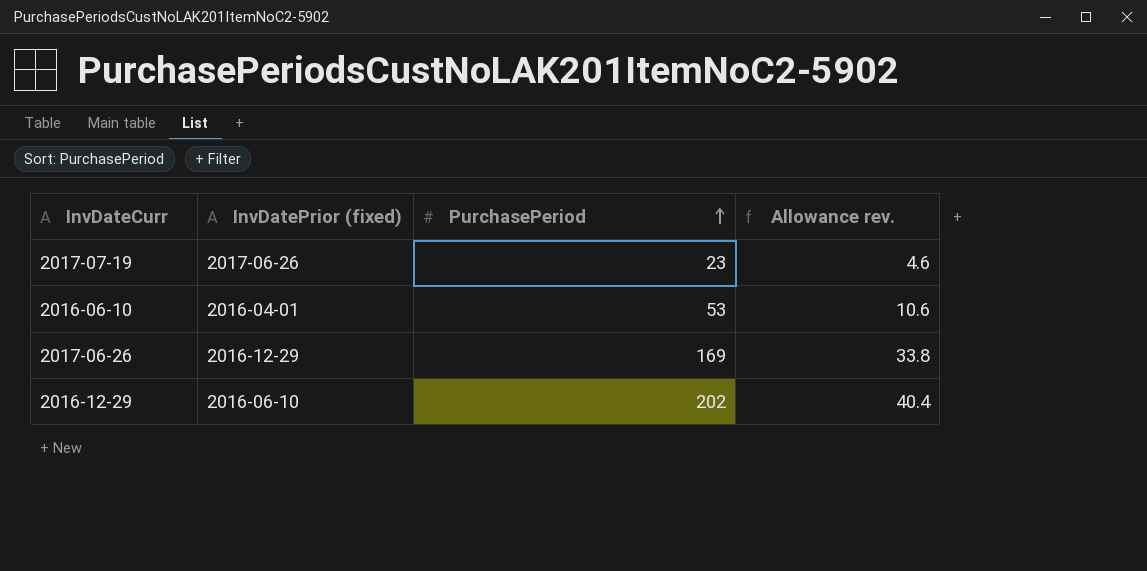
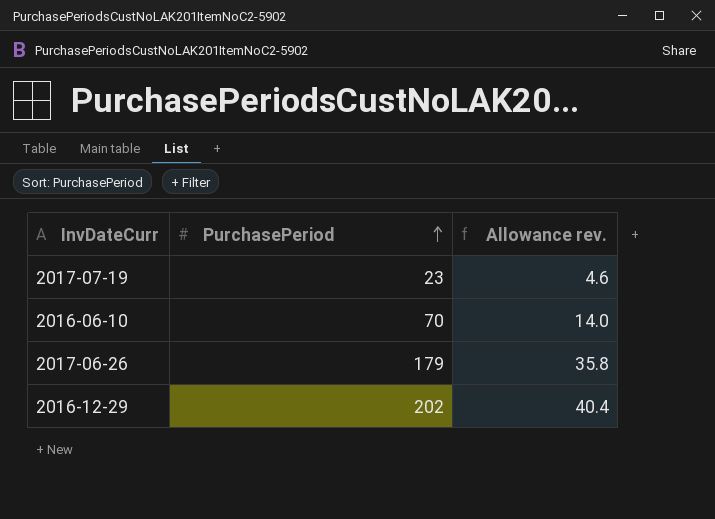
column InvDatePrior (fixed) | position: 2 -> none
2016-06-10 | PurchasePeriod: 53 -> 70
2016-06-10 | Allowance rev.: 10.6 -> 14.0
2017-06-26 | PurchasePeriod: 169 -> 179
2017-06-26 | Allowance rev.: 33.8 -> 35.8

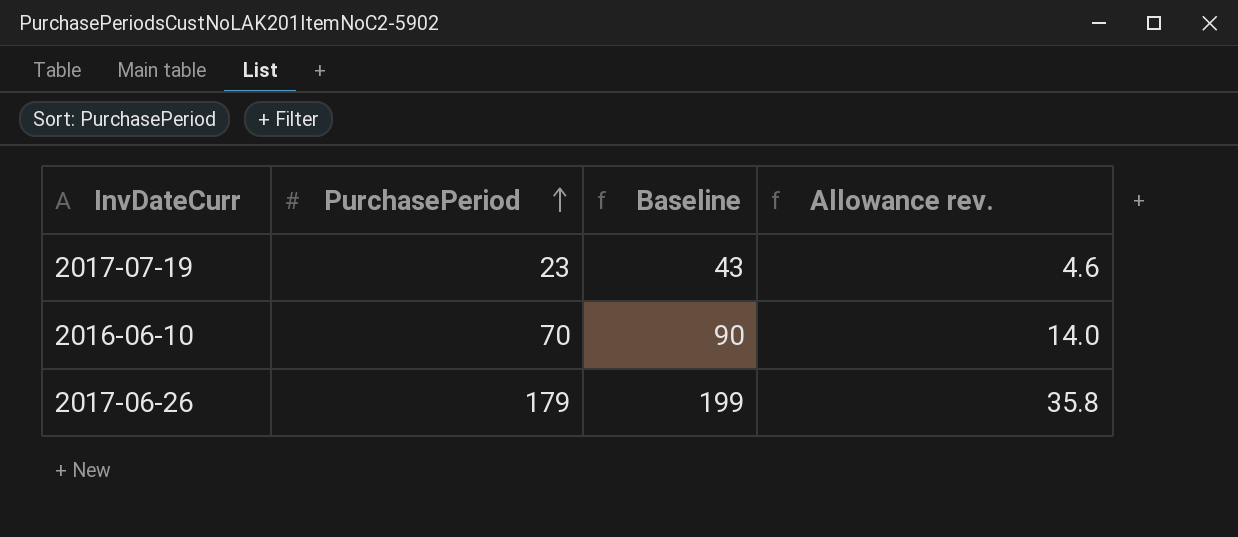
column Baseline | formula: none -> [PurchasePeriod] + 20
row 2016-12-29: 202 | 40.4 -> none

